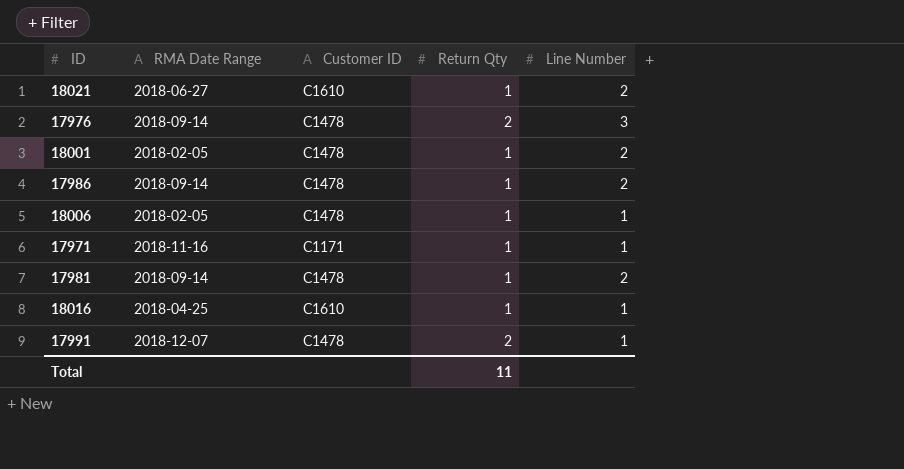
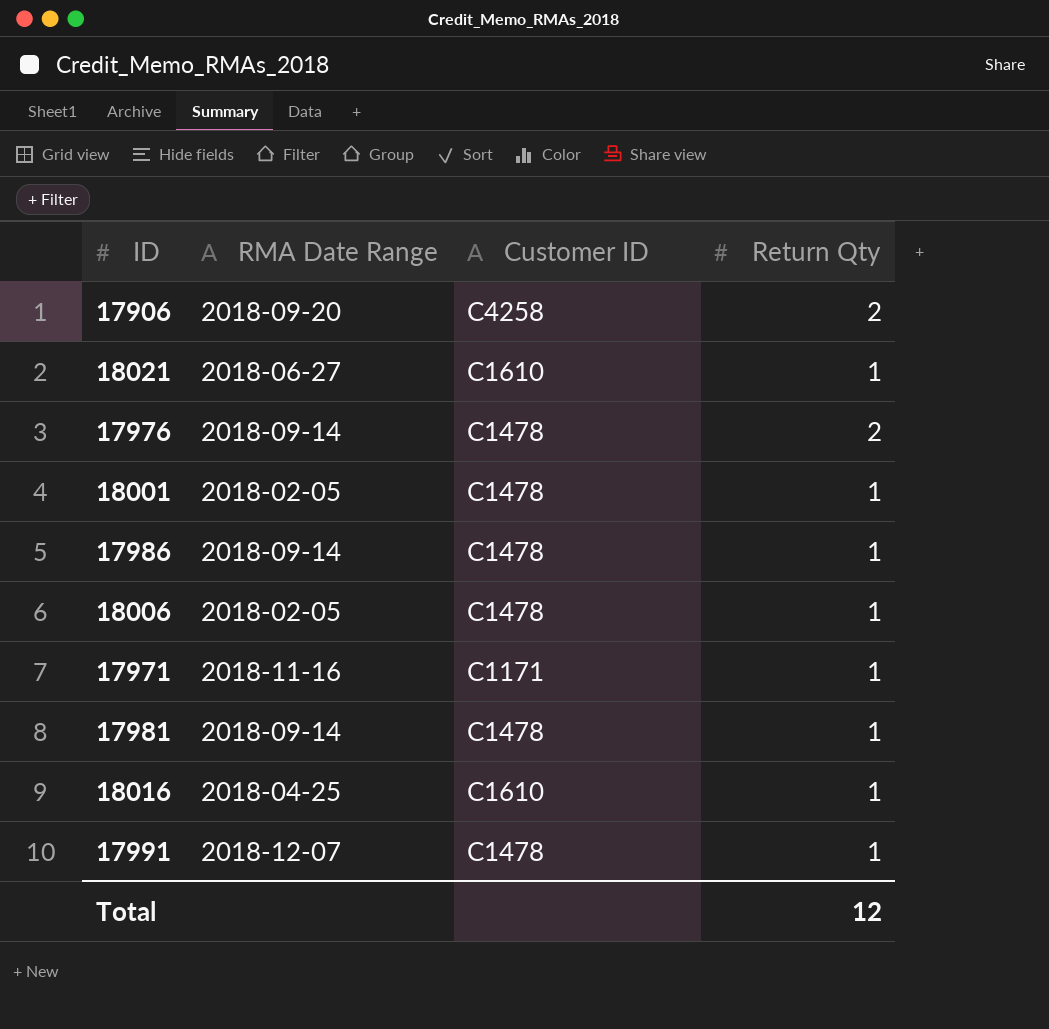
column Line Number | position: 5 -> none
row 17906: none -> 2018-09-20 | C4258 | 2
17991 | Return Qty: 2 -> 1
Total | Return Qty: 11 -> 12

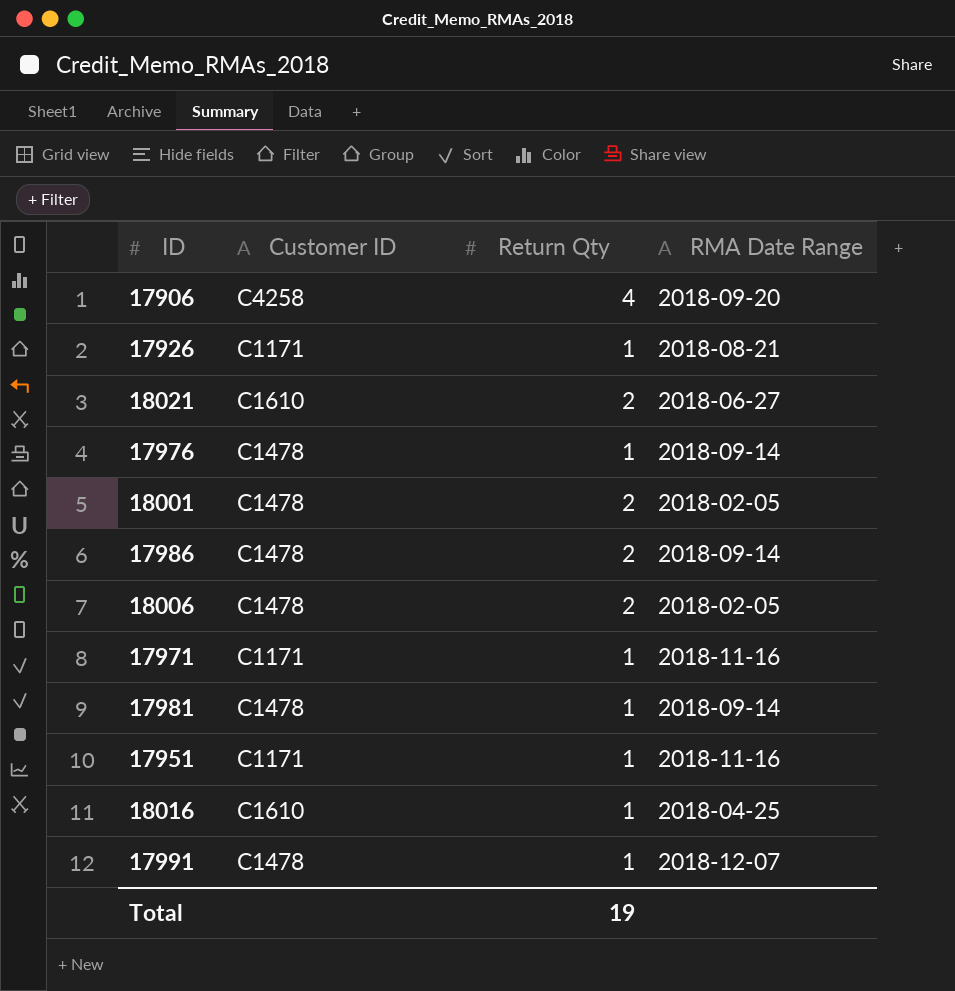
column RMA Date Range | position: 2 -> 4
17906 | Return Qty: 2 -> 4
row 17926: none -> C1171 | 1 | 2018-08-21
18021 | Return Qty: 1 -> 2
17976 | Return Qty: 2 -> 1
18001 | Return Qty: 1 -> 2
17986 | Return Qty: 1 -> 2
18006 | Return Qty: 1 -> 2
row 17951: none -> C1171 | 1 | 2018-11-16
Total | Return Qty: 12 -> 19

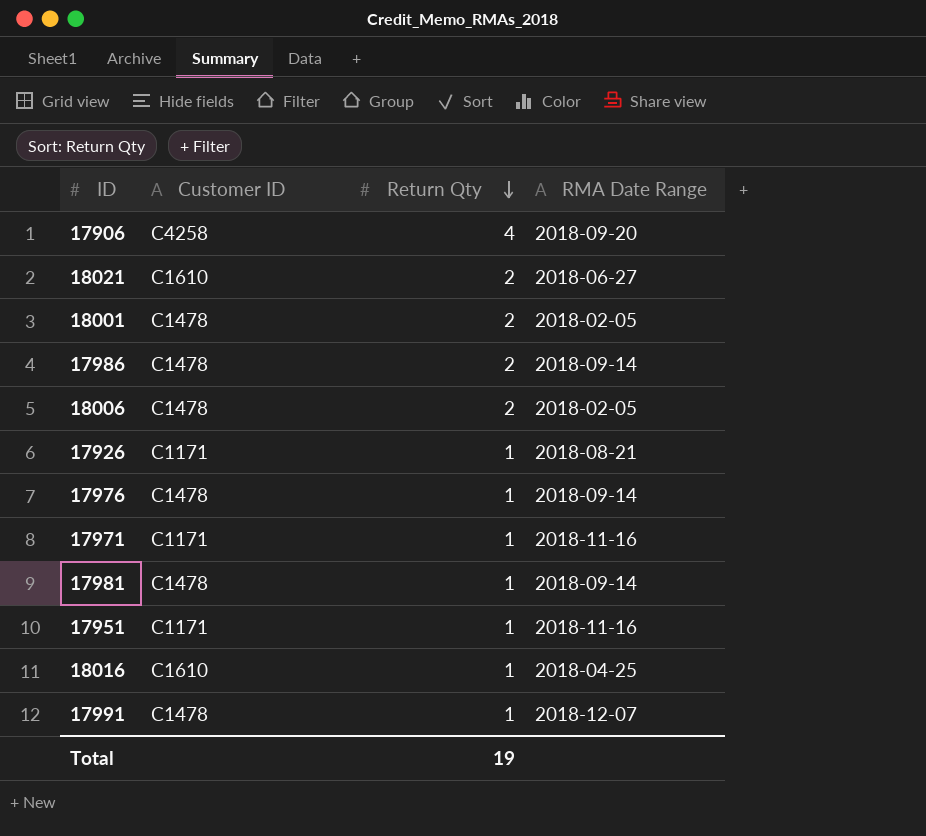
row order: none -> Return Qty descending

